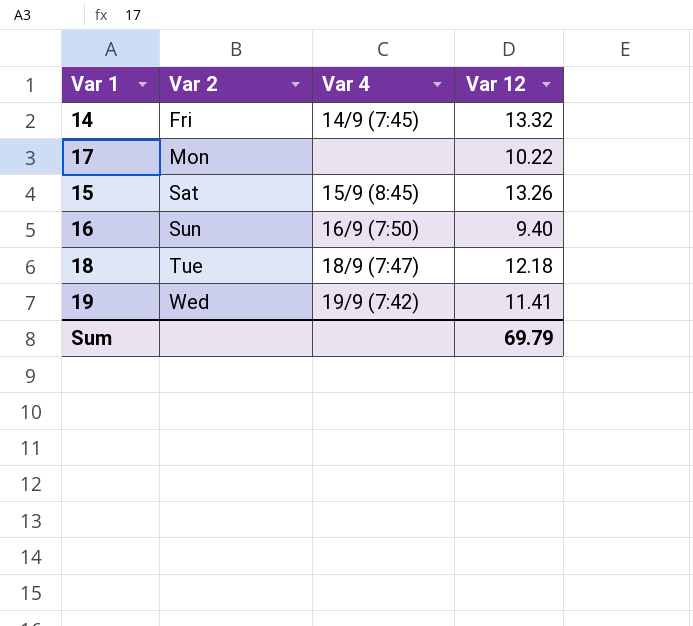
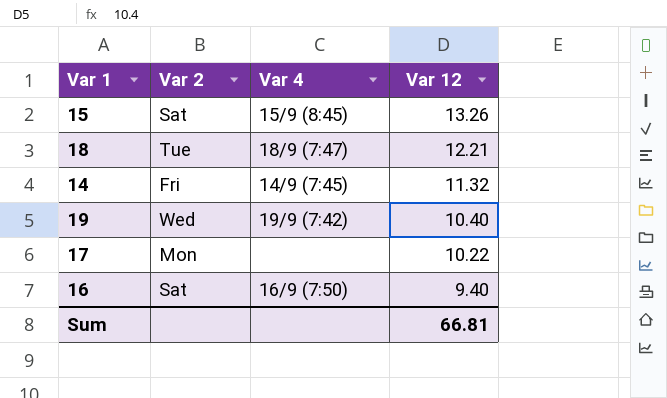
row order: Var 2 ascending -> Var 12 descending
18 | Var 12: 12.18 -> 12.21
14 | Var 12: 13.32 -> 11.32
19 | Var 12: 11.41 -> 10.40
16 | Var 2: Sun -> Sat
Sum | Var 12: 69.79 -> 66.81

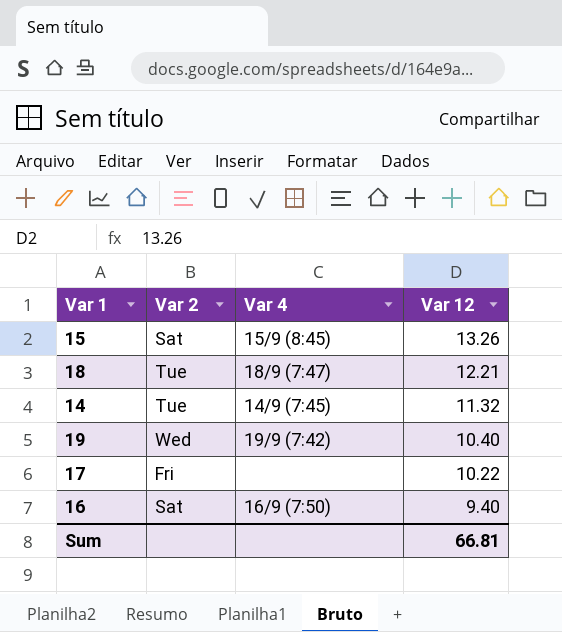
14 | Var 2: Fri -> Tue
17 | Var 2: Mon -> Fri

